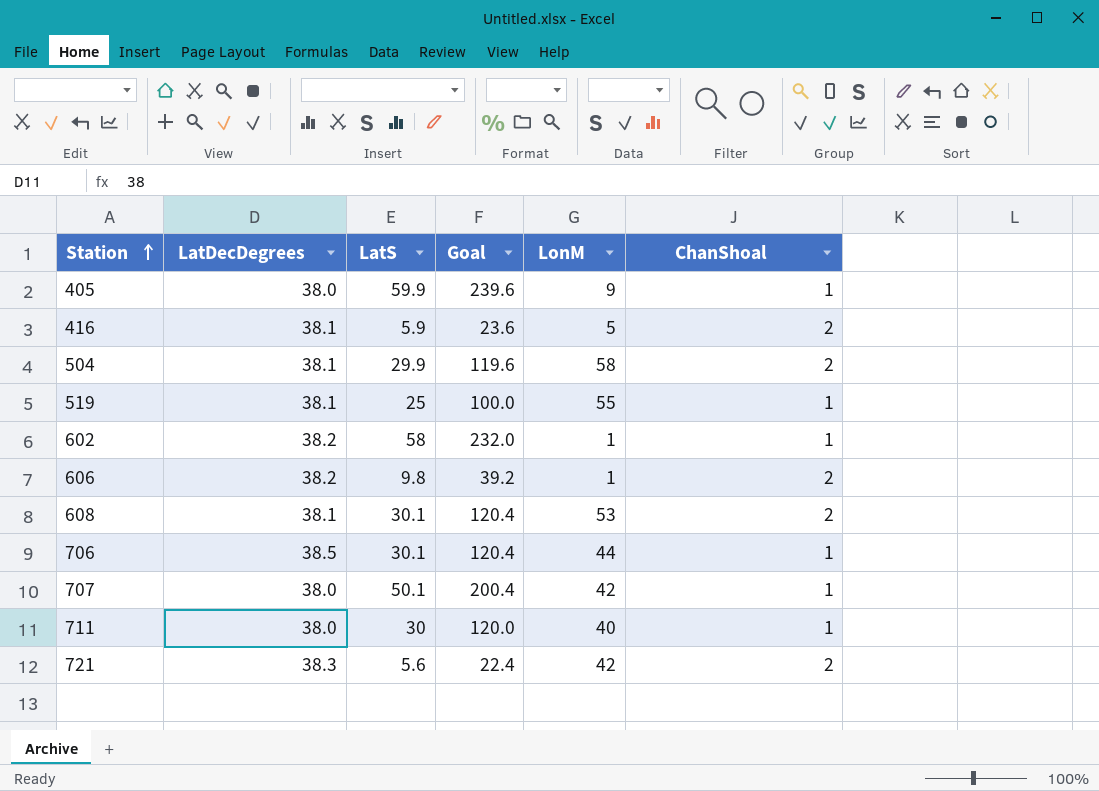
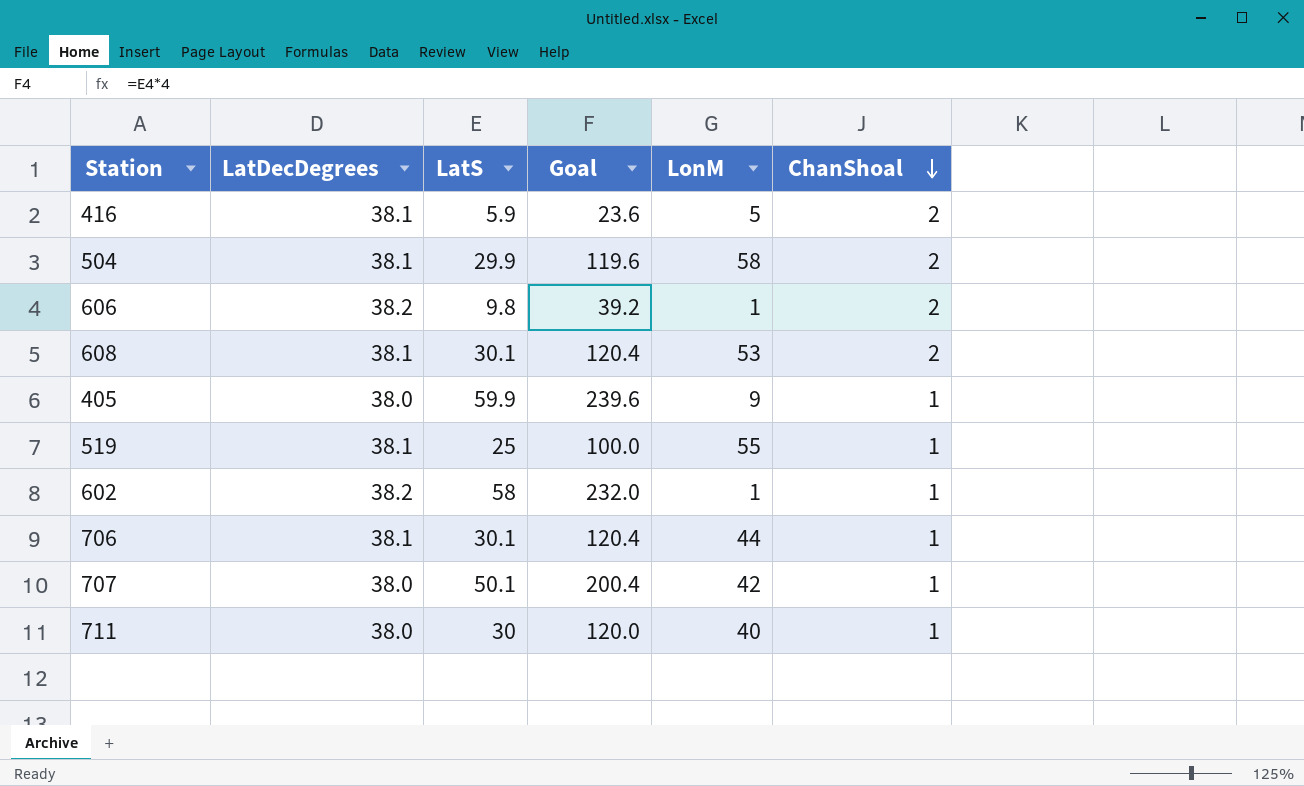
row order: Station ascending -> ChanShoal descending
row 721: 38.3 | 5.6 | 22.4 | 42 | 2 -> none
706 | LatDecDegrees: 38.5 -> 38.1

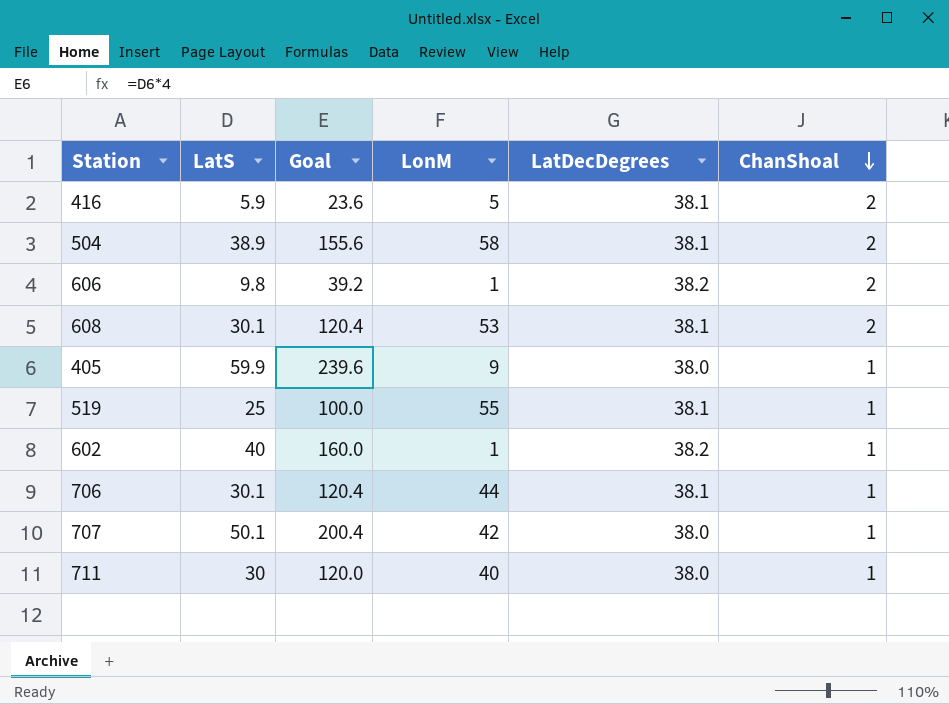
column LatDecDegrees | position: 2 -> 5
504 | LatS: 29.9 -> 38.9
504 | Goal: 119.6 -> 155.6
602 | LatS: 58 -> 40
602 | Goal: 232.0 -> 160.0

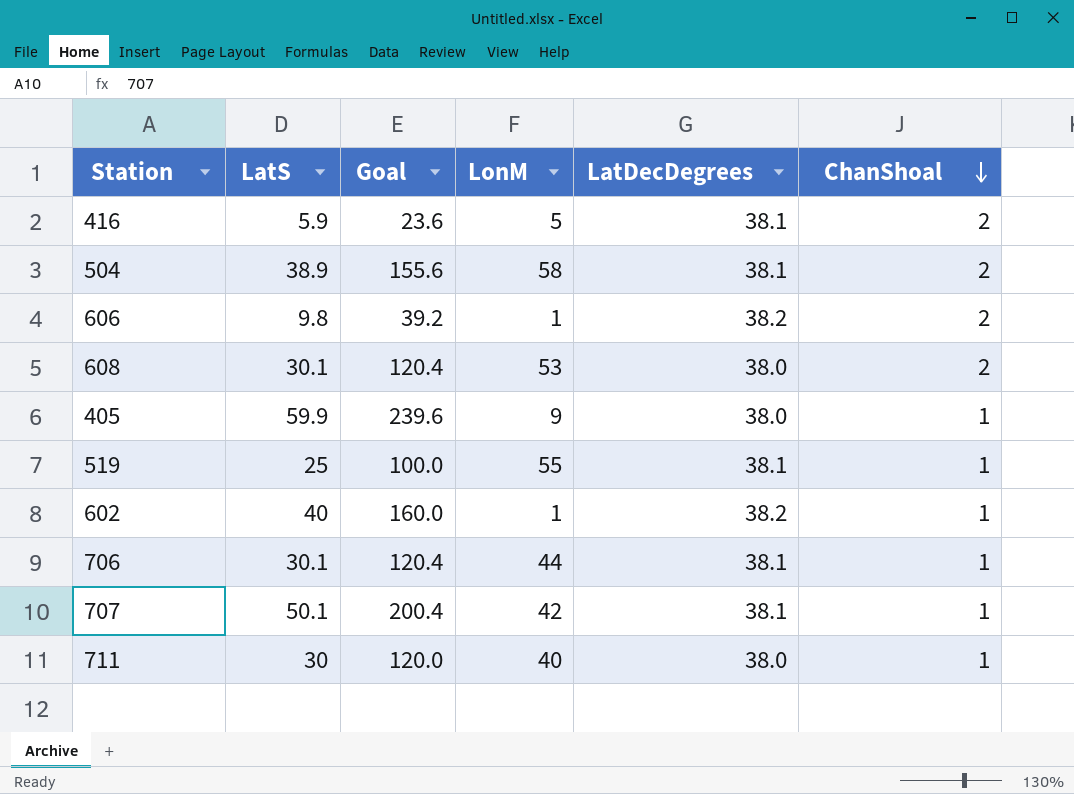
608 | LatDecDegrees: 38.1 -> 38.0
707 | LatDecDegrees: 38.0 -> 38.1

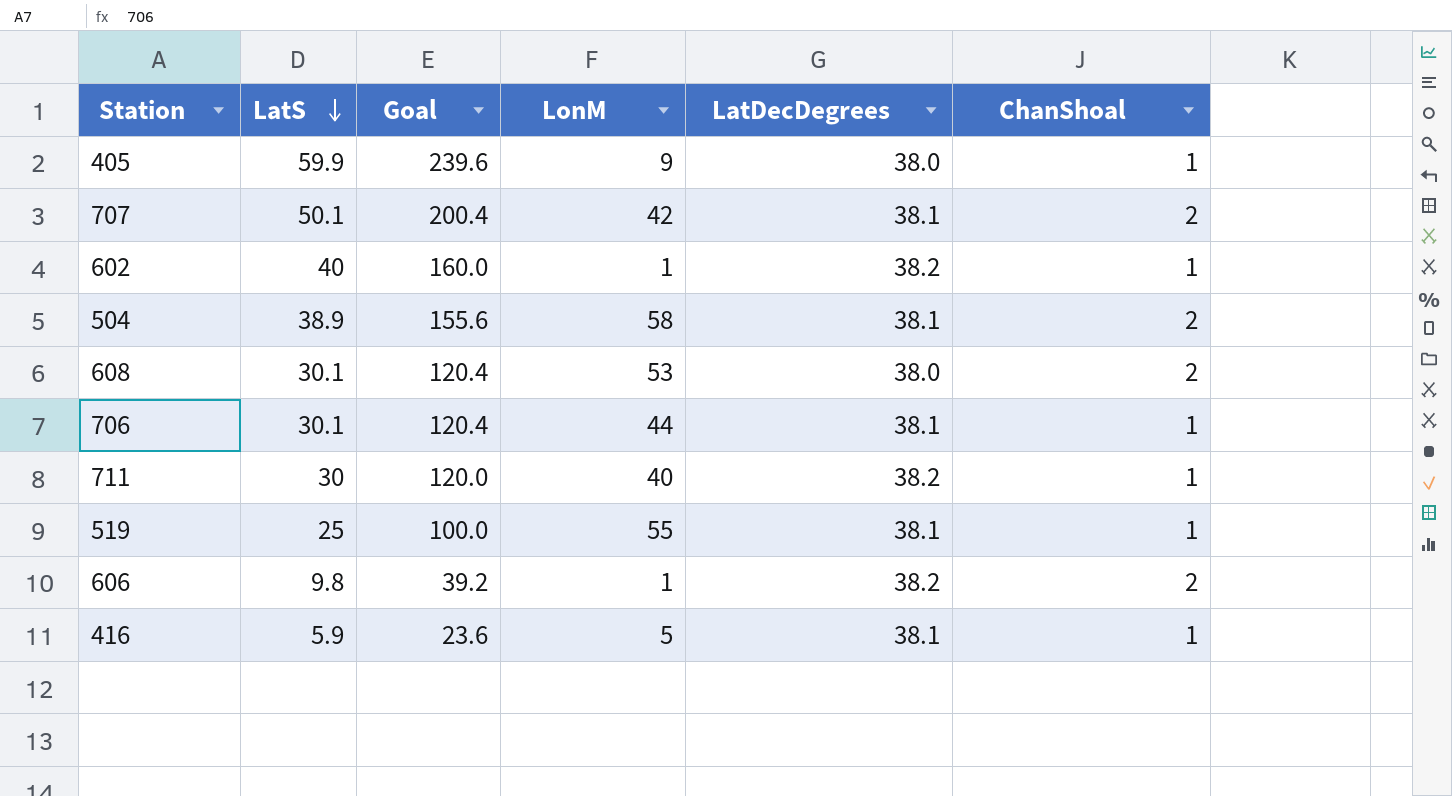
row order: ChanShoal descending -> LatS descending
707 | ChanShoal: 1 -> 2
711 | LatDecDegrees: 38.0 -> 38.2
416 | ChanShoal: 2 -> 1

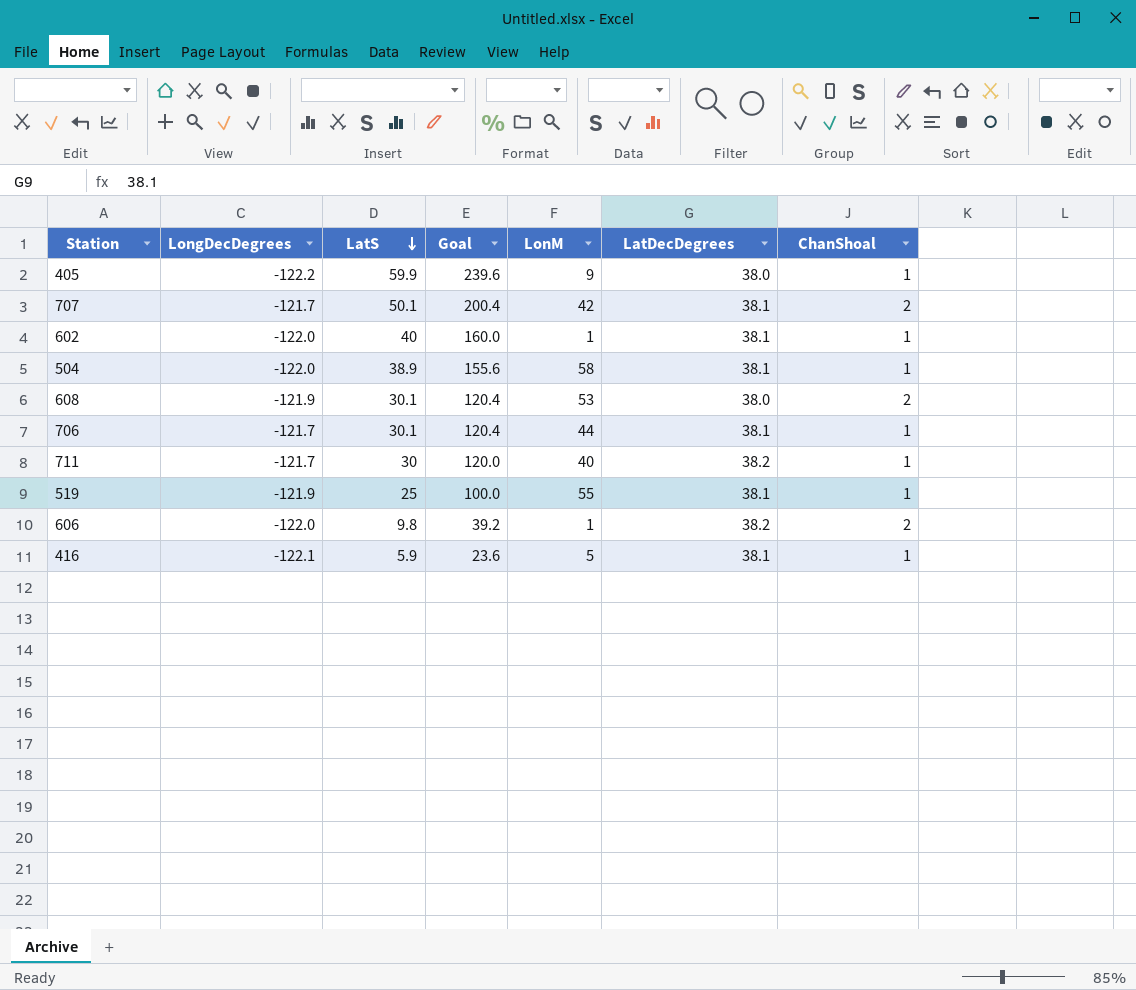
column LongDecDegrees | position: none -> 2
602 | LatDecDegrees: 38.2 -> 38.1
504 | ChanShoal: 2 -> 1

